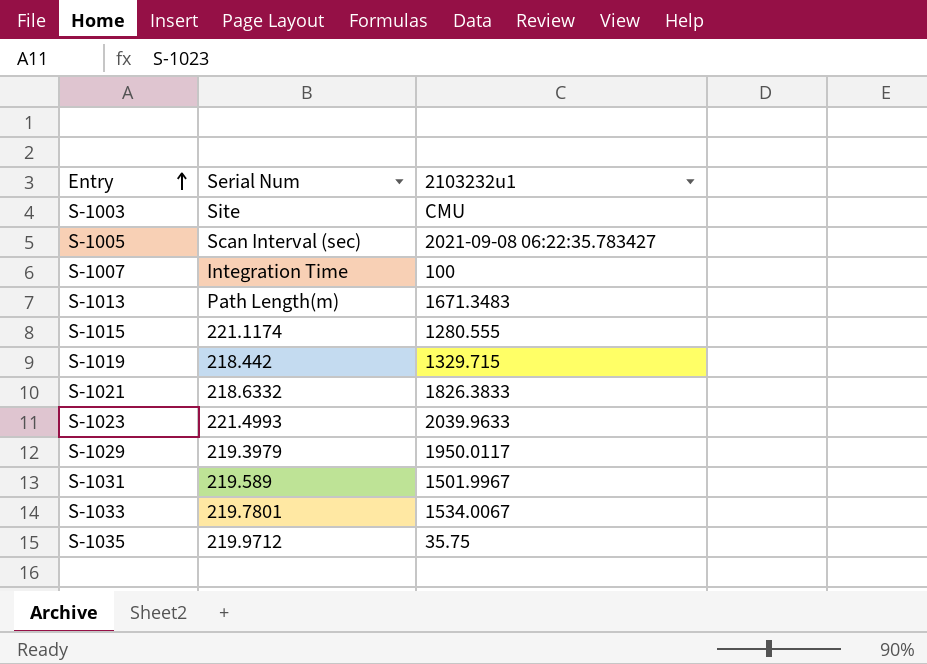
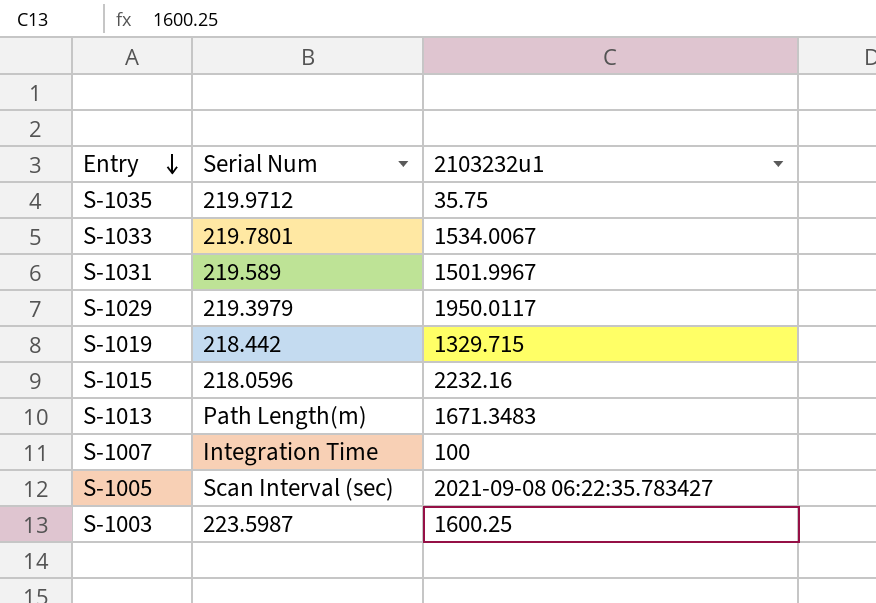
row order: Entry ascending -> Entry descending
row S-1021: 218.6332 | 1826.3833 -> none
row S-1023: 221.4993 | 2039.9633 -> none
S-1015 | Serial Num: 221.1174 -> 218.0596
S-1015 | 2103232u1: 1280.555 -> 2232.16
S-1003 | Serial Num: Site -> 223.5987
S-1003 | 2103232u1: CMU -> 1600.25

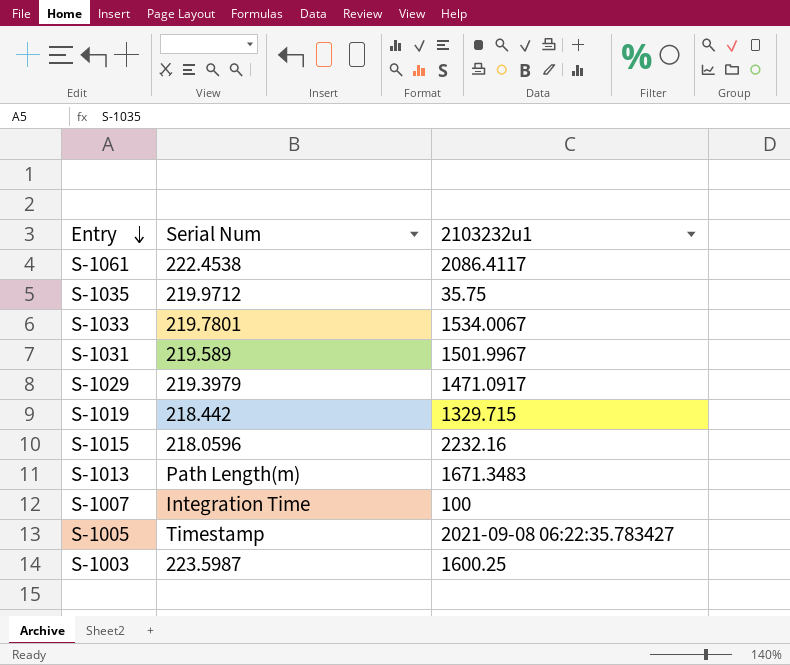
row S-1061: none -> 222.4538 | 2086.4117
S-1029 | 2103232u1: 1950.0117 -> 1471.0917
S-1005 | Serial Num: Scan Interval (sec) -> Timestamp

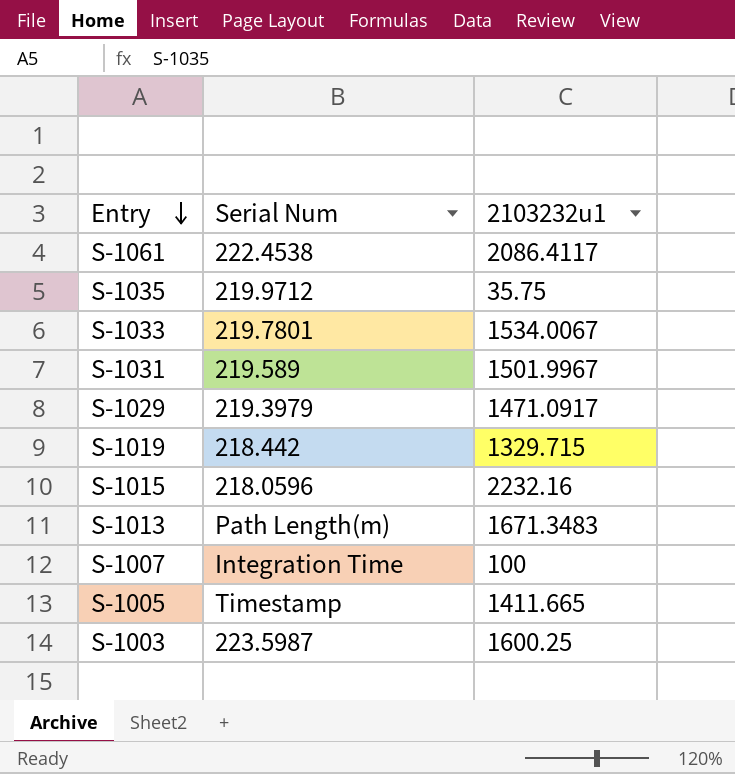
S-1005 | 2103232u1: 2021-09-08 06:22:35.783427 -> 1411.665

